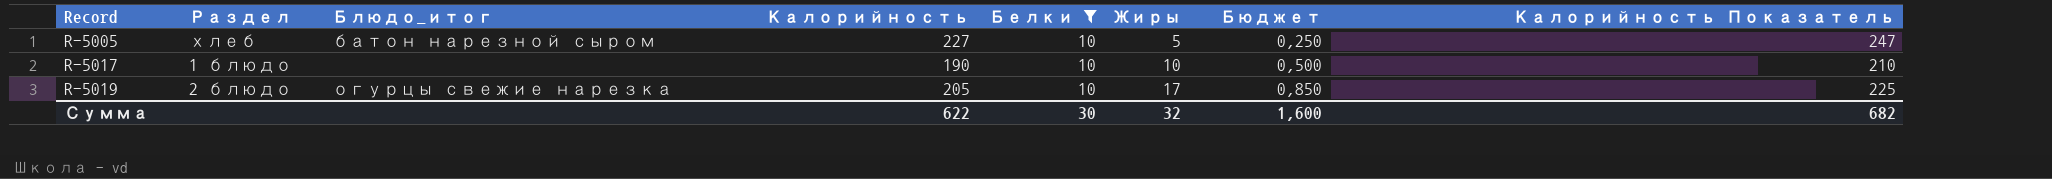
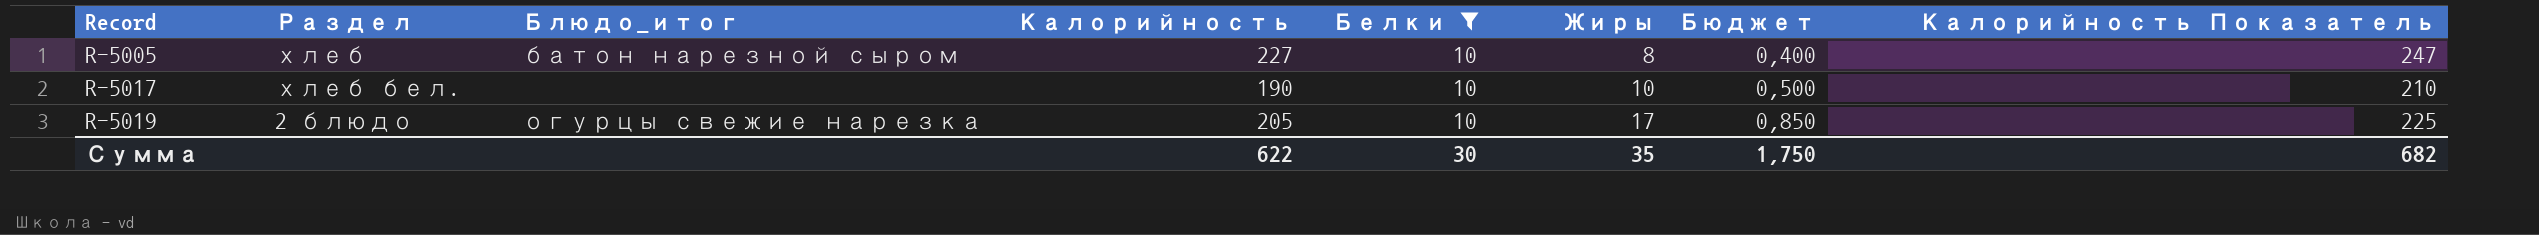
R-5005 | Жиры: 5 -> 8
R-5005 | Бюджет: 0,250 -> 0,400
R-5017 | Раздел: 1 блюдо -> хлеб бел.
Сумма | Жиры: 32 -> 35
Сумма | Бюджет: 1,600 -> 1,750

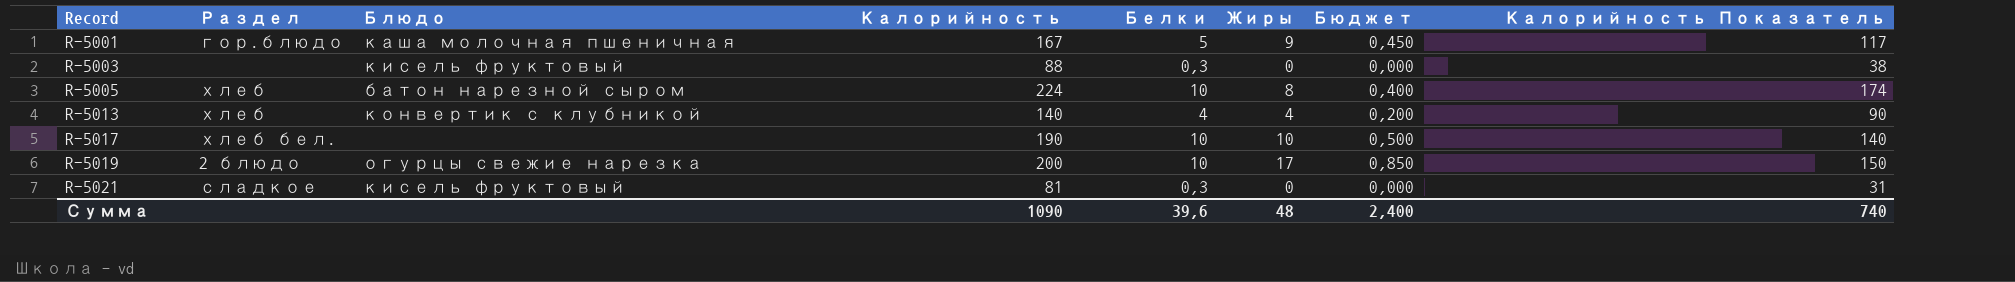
filter: Белки = 10 -> none
column name: Блюдо_итог -> Блюдо
column Калорийность Показатель | formula: [Калорийность] + 20 -> [Калорийность] - 50
R-5005 | Калорийность: 227 -> 224
R-5019 | Калорийность: 205 -> 200
Сумма | Калорийность: 622 -> 1090
Сумма | Белки: 30 -> 39,6
Сумма | Жиры: 35 -> 48
Сумма | Бюджет: 1,750 -> 2,400
Сумма | Калорийность Показатель: 682 -> 740

